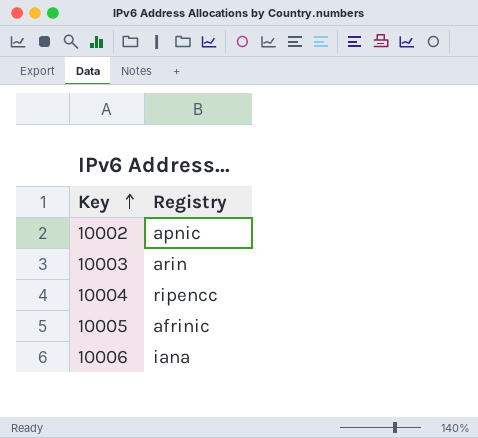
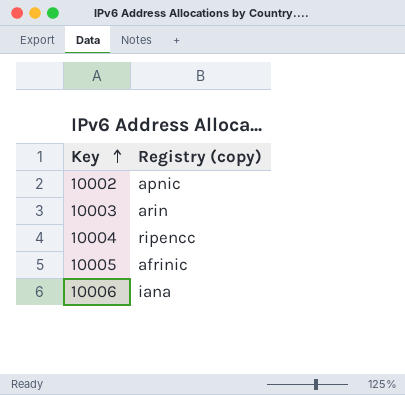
column name: Registry -> Registry (copy)

